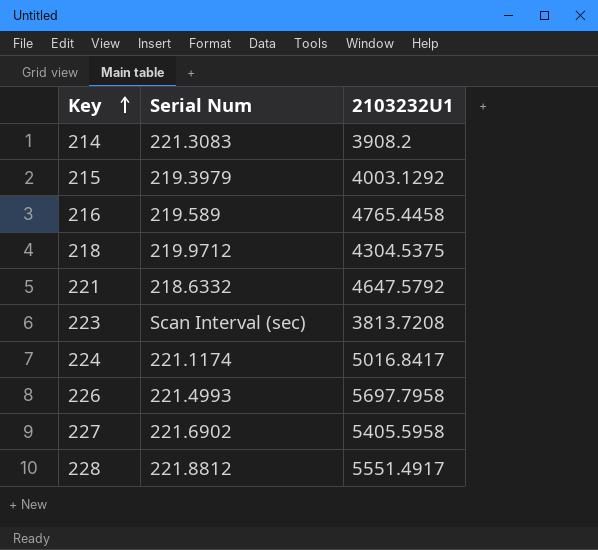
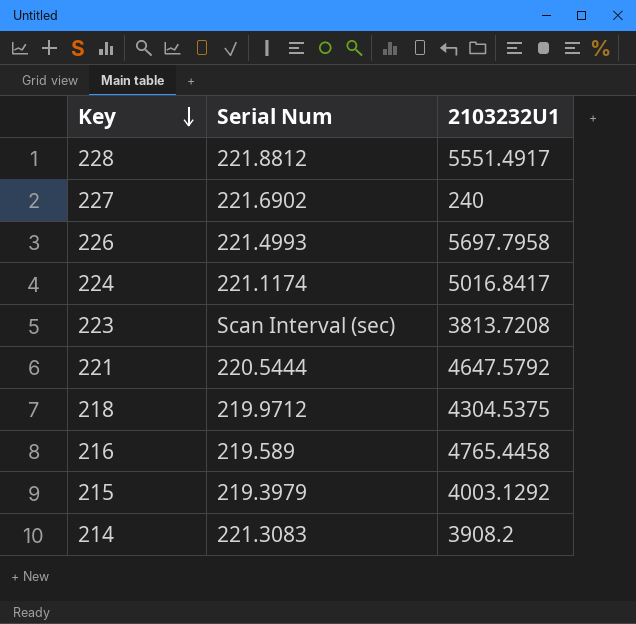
row order: Key ascending -> Key descending
227 | 2103232U1: 5405.5958 -> 240
221 | Serial Num: 218.6332 -> 220.5444

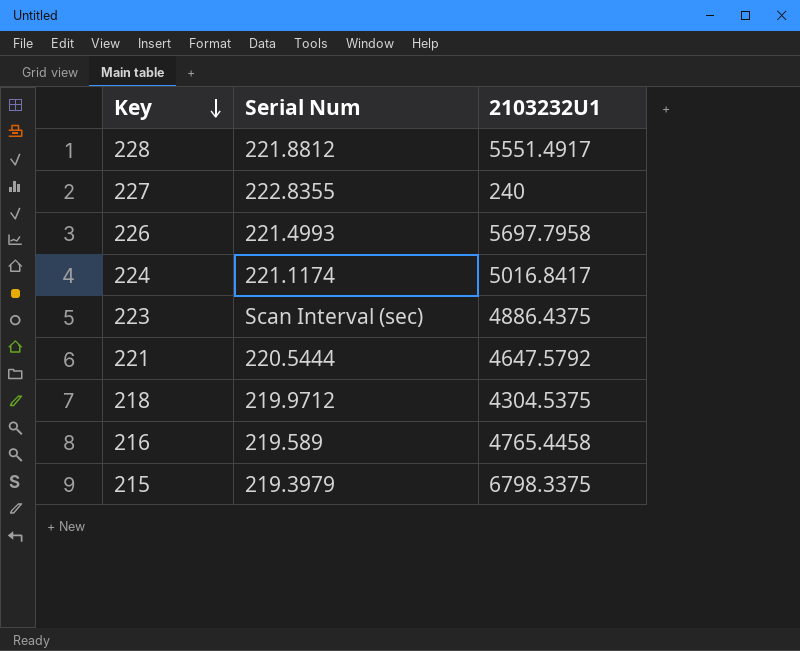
row 214: 221.3083 | 3908.2 -> none
227 | Serial Num: 221.6902 -> 222.8355
223 | 2103232U1: 3813.7208 -> 4886.4375
215 | 2103232U1: 4003.1292 -> 6798.3375

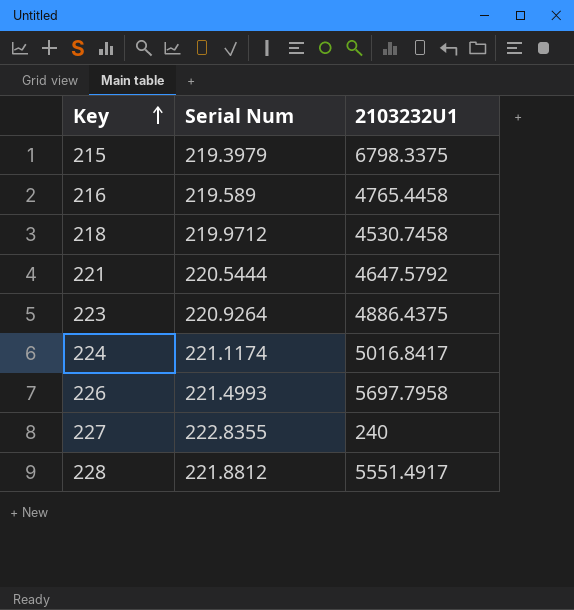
row order: Key descending -> Key ascending
218 | 2103232U1: 4304.5375 -> 4530.7458
223 | Serial Num: Scan Interval (sec) -> 220.9264

